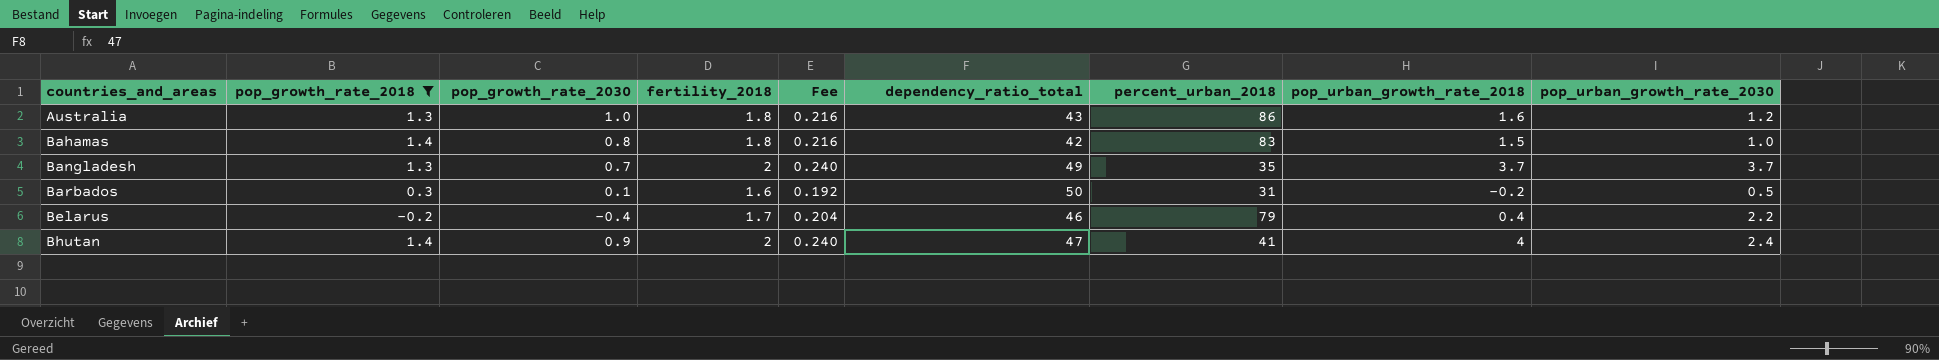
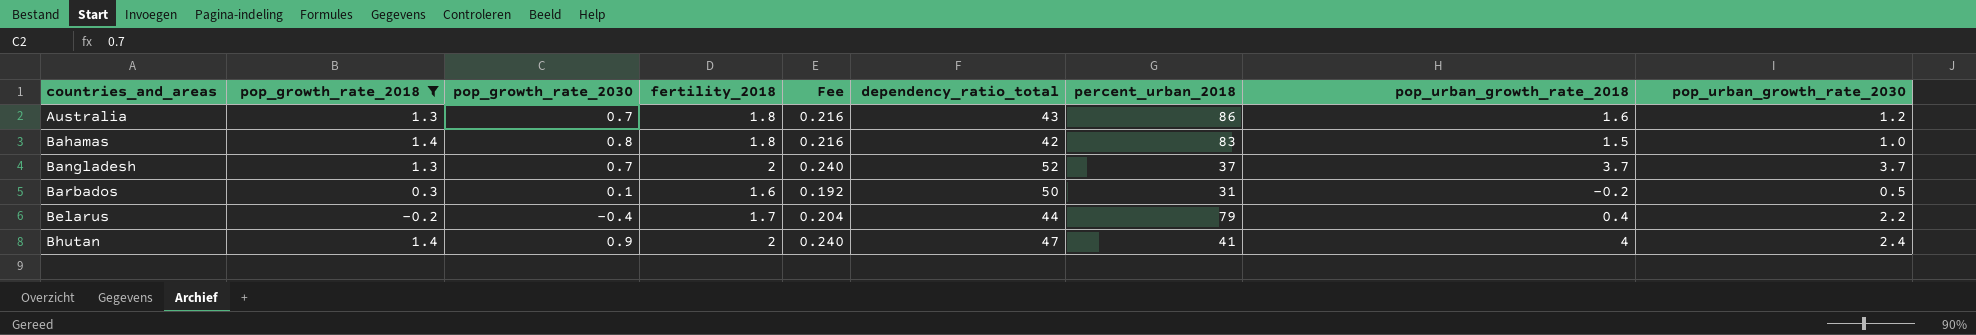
Australia | pop_growth_rate_2030: 1.0 -> 0.7
Bangladesh | dependency_ratio_total: 49 -> 52
Bangladesh | percent_urban_2018: 35 -> 37
Belarus | dependency_ratio_total: 46 -> 44

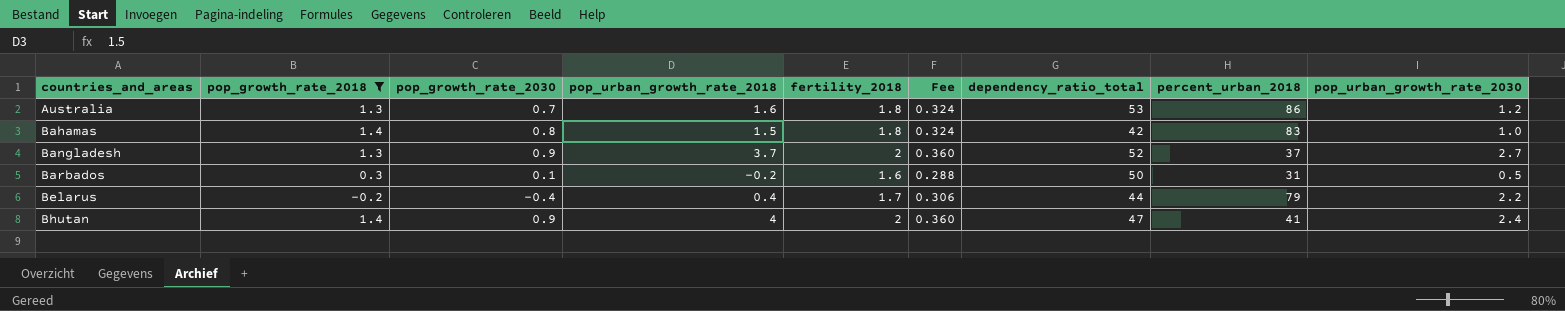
column pop_urban_growth_rate_2018 | position: 8 -> 4
column Fee | formula: [fertility_2018] * 0.12 -> [fertility_2018] * 0.18
Australia | dependency_ratio_total: 43 -> 53
Bangladesh | pop_growth_rate_2030: 0.7 -> 0.9
Bangladesh | pop_urban_growth_rate_2030: 3.7 -> 2.7

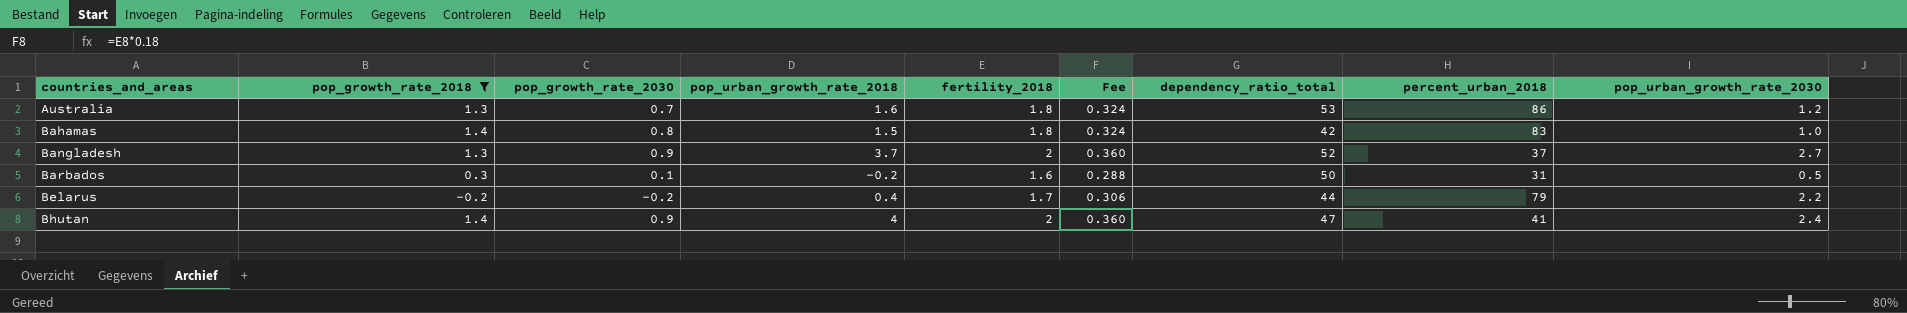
Belarus | pop_growth_rate_2030: -0.4 -> -0.2

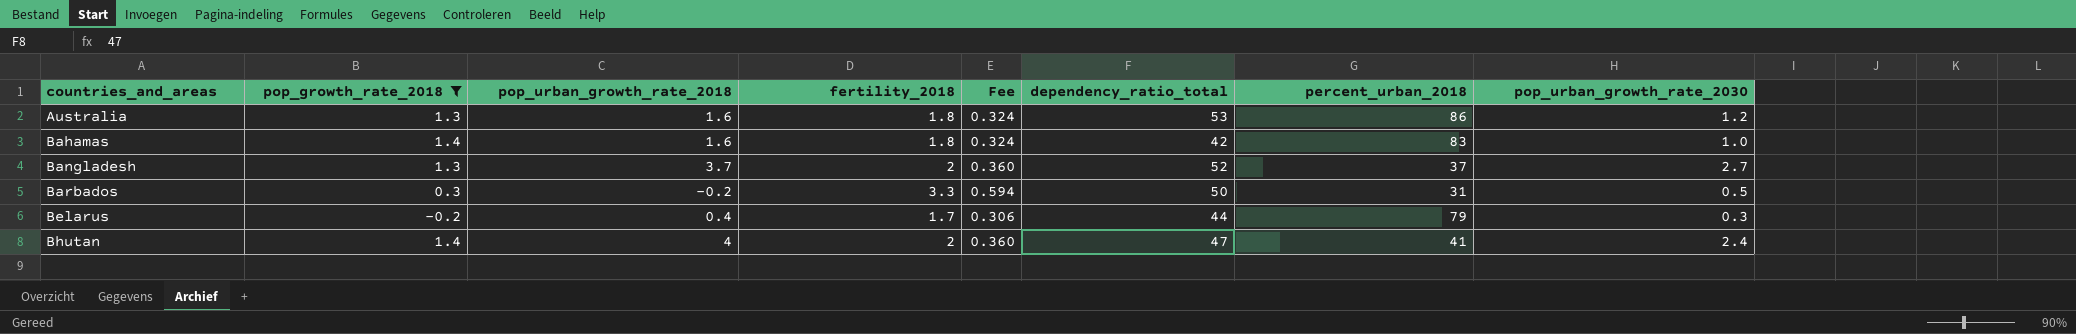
column pop_growth_rate_2030 | position: 3 -> none
Bahamas | pop_urban_growth_rate_2018: 1.5 -> 1.6
Barbados | fertility_2018: 1.6 -> 3.3
Barbados | Fee: 0.288 -> 0.594
Belarus | pop_urban_growth_rate_2030: 2.2 -> 0.3

